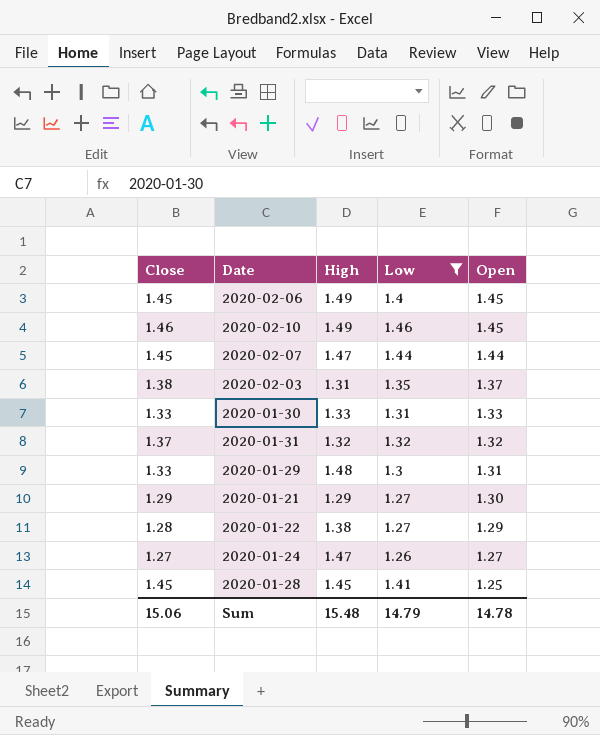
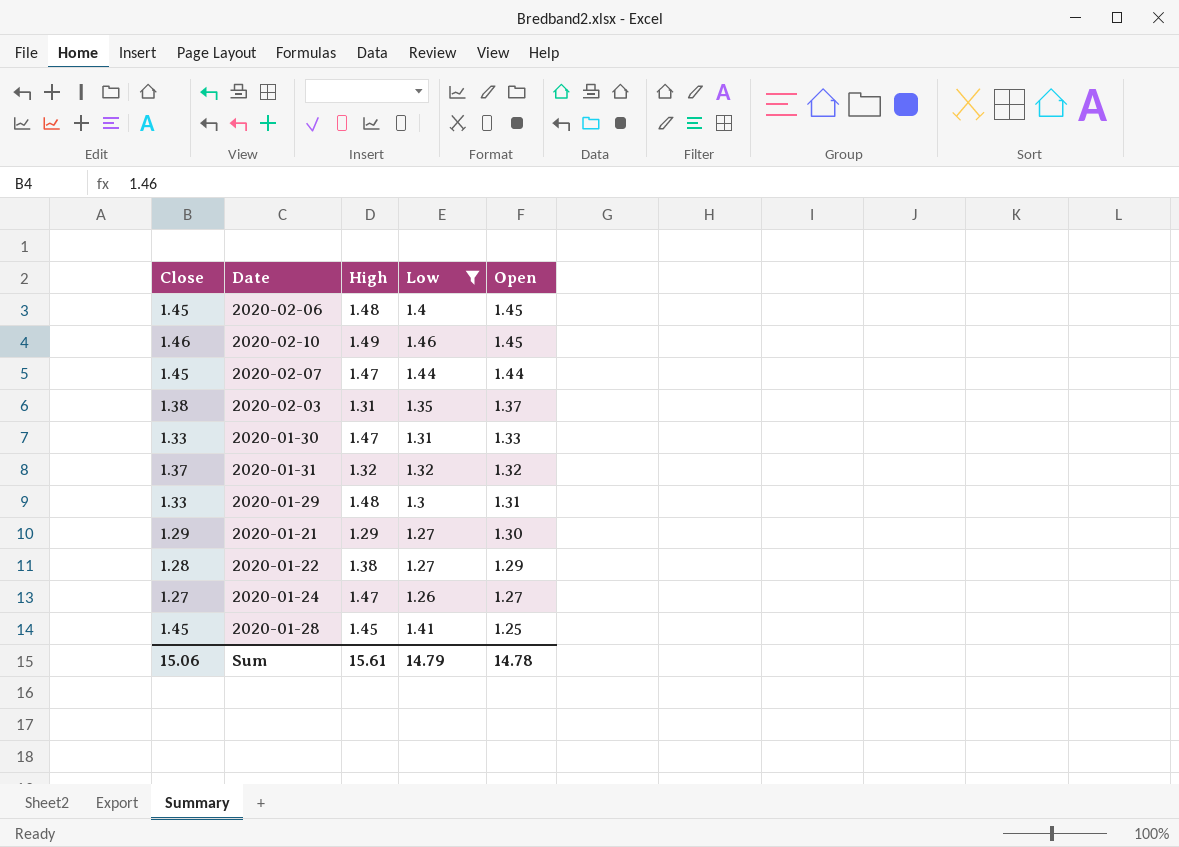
2020-02-06 | High: 1.49 -> 1.48
2020-01-30 | High: 1.33 -> 1.47
Sum | High: 15.48 -> 15.61

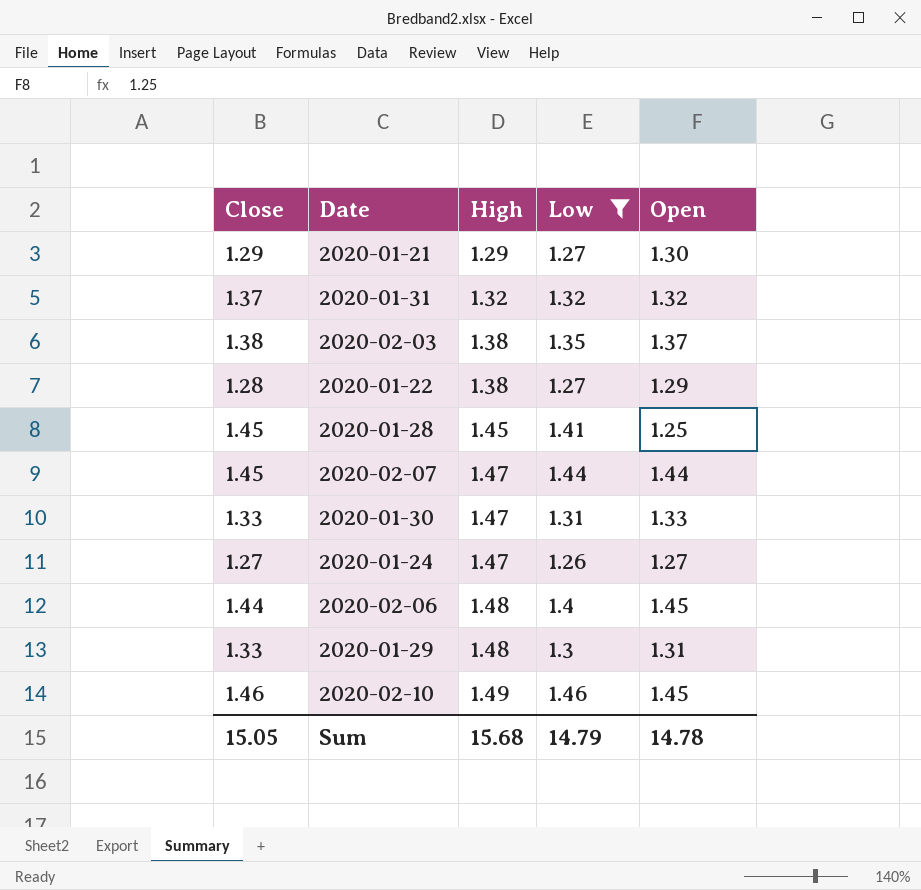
row order: Open descending -> High ascending
2020-02-03 | High: 1.31 -> 1.38
2020-02-06 | Close: 1.45 -> 1.44
Sum | Close: 15.06 -> 15.05
Sum | High: 15.61 -> 15.68

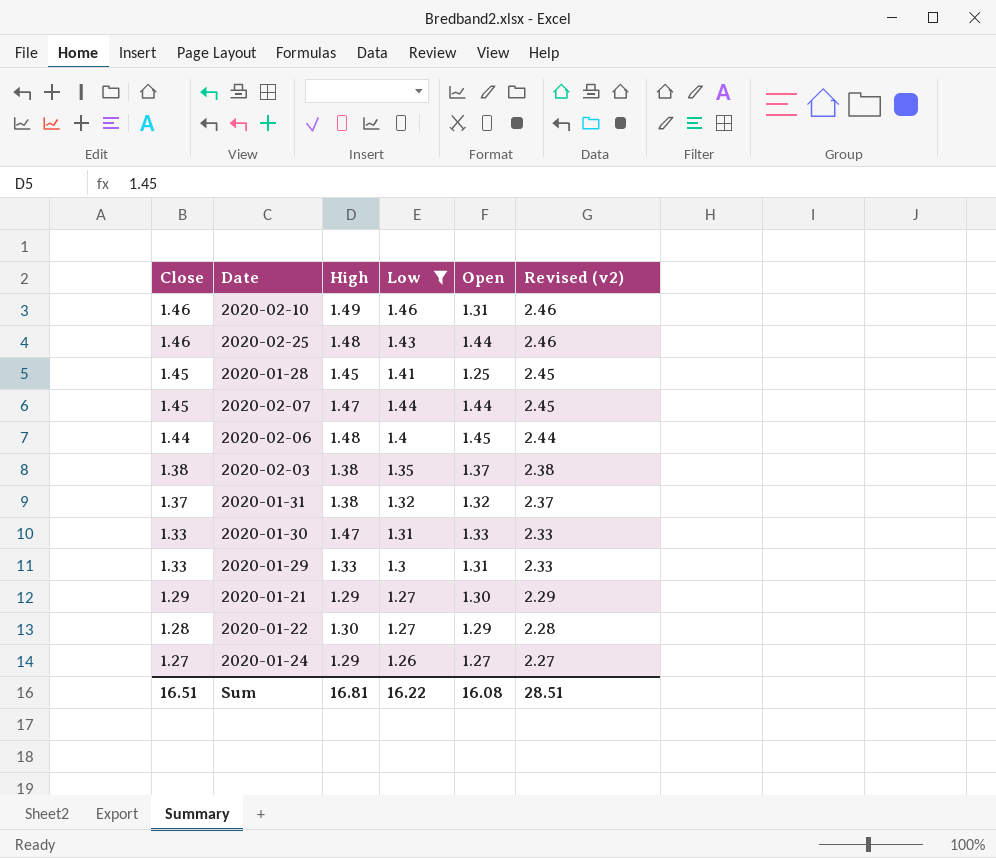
row order: High ascending -> Close descending
column Revised (v2) | formula: none -> [Close] + 1
2020-02-10 | Open: 1.45 -> 1.31
row 2020-02-25: none -> 1.46 | 1.48 | 1.43 | 1.44 | 2.46
2020-01-31 | High: 1.32 -> 1.38
2020-01-29 | High: 1.48 -> 1.33
2020-01-22 | High: 1.38 -> 1.30
2020-01-24 | High: 1.47 -> 1.29
Sum | Close: 15.05 -> 16.51
Sum | High: 15.68 -> 16.81
Sum | Low: 14.79 -> 16.22
Sum | Open: 14.78 -> 16.08

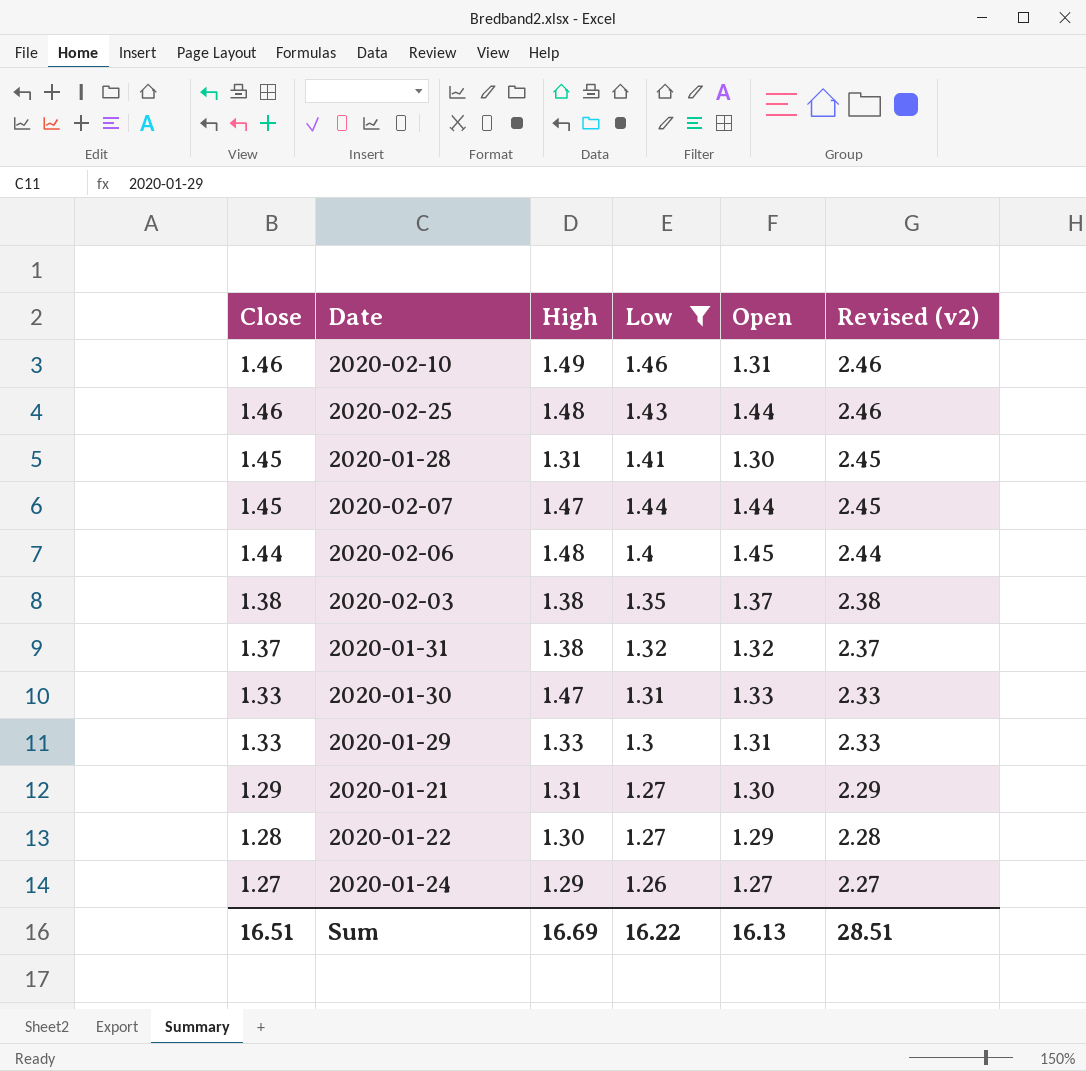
2020-01-28 | High: 1.45 -> 1.31
2020-01-28 | Open: 1.25 -> 1.30
2020-01-21 | High: 1.29 -> 1.31
Sum | High: 16.81 -> 16.69
Sum | Open: 16.08 -> 16.13

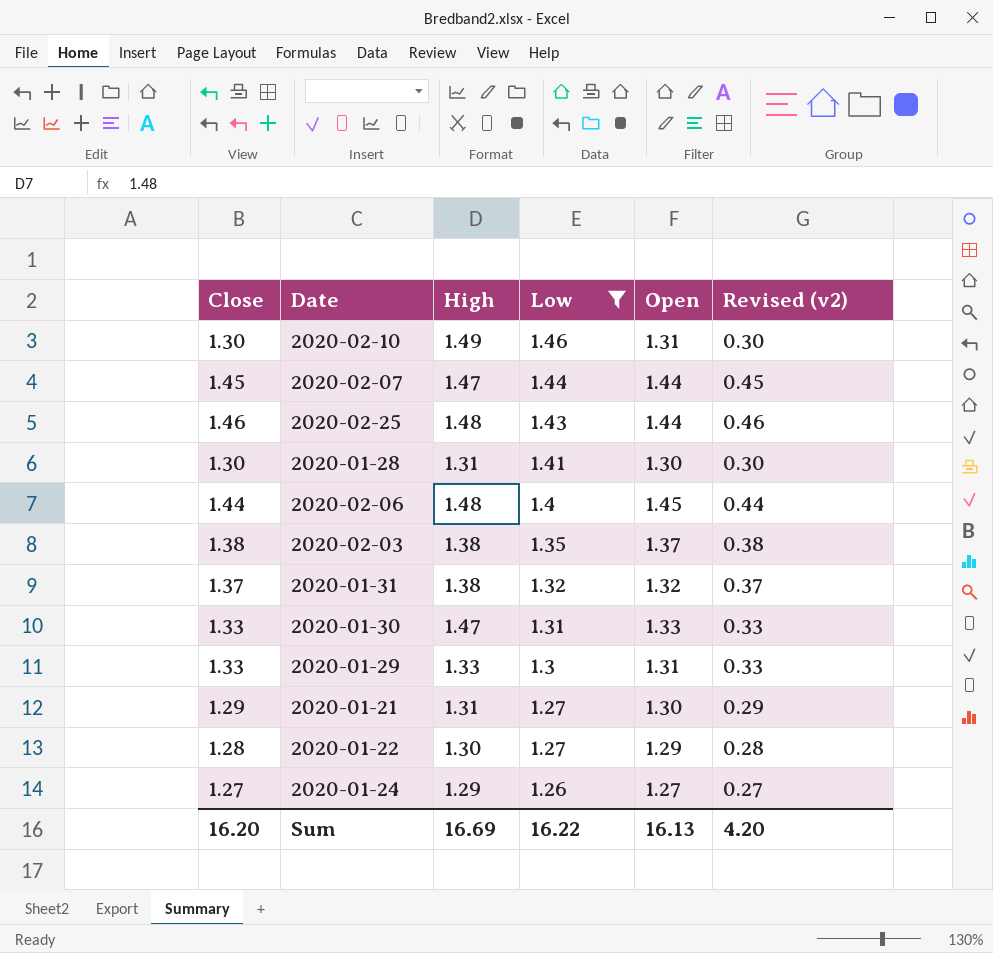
row order: Close descending -> Low descending
column Revised (v2) | formula: [Close] + 1 -> [Close] - 1
2020-02-10 | Close: 1.46 -> 1.30
2020-01-28 | Close: 1.45 -> 1.30
Sum | Close: 16.51 -> 16.20
Sum | Revised (v2): 28.51 -> 4.20

